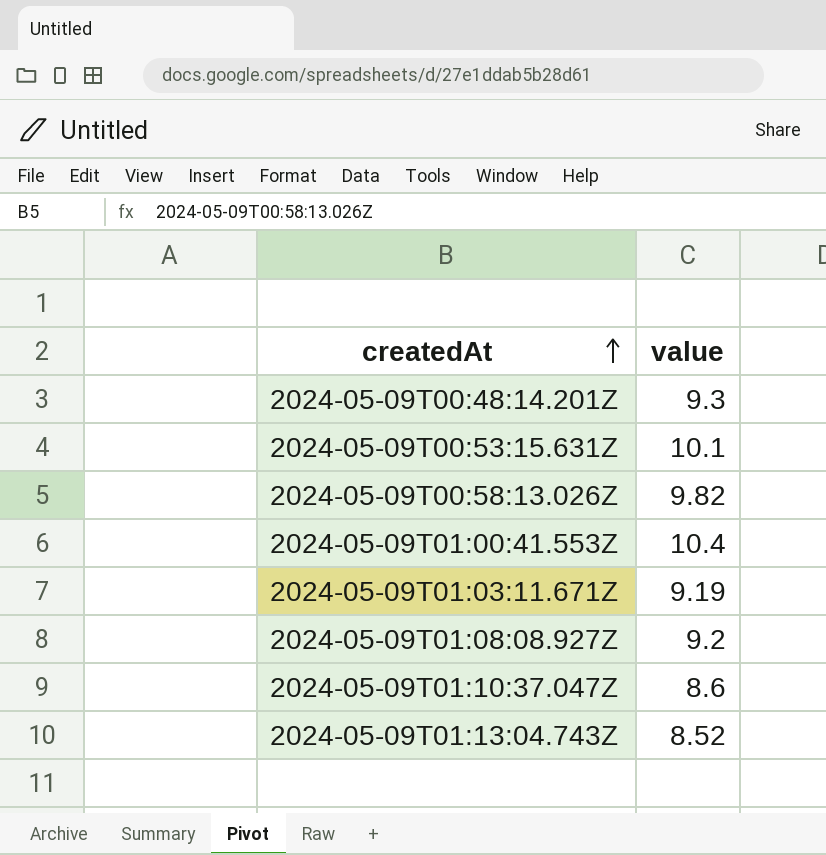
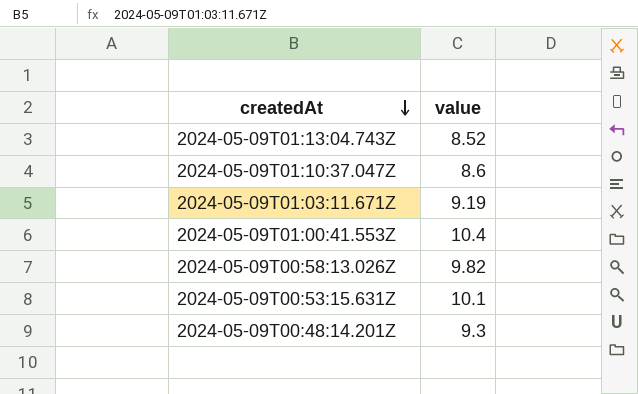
row order: createdAt ascending -> createdAt descending
row 2024-05-09T01:08:08.927Z: 9.2 -> none

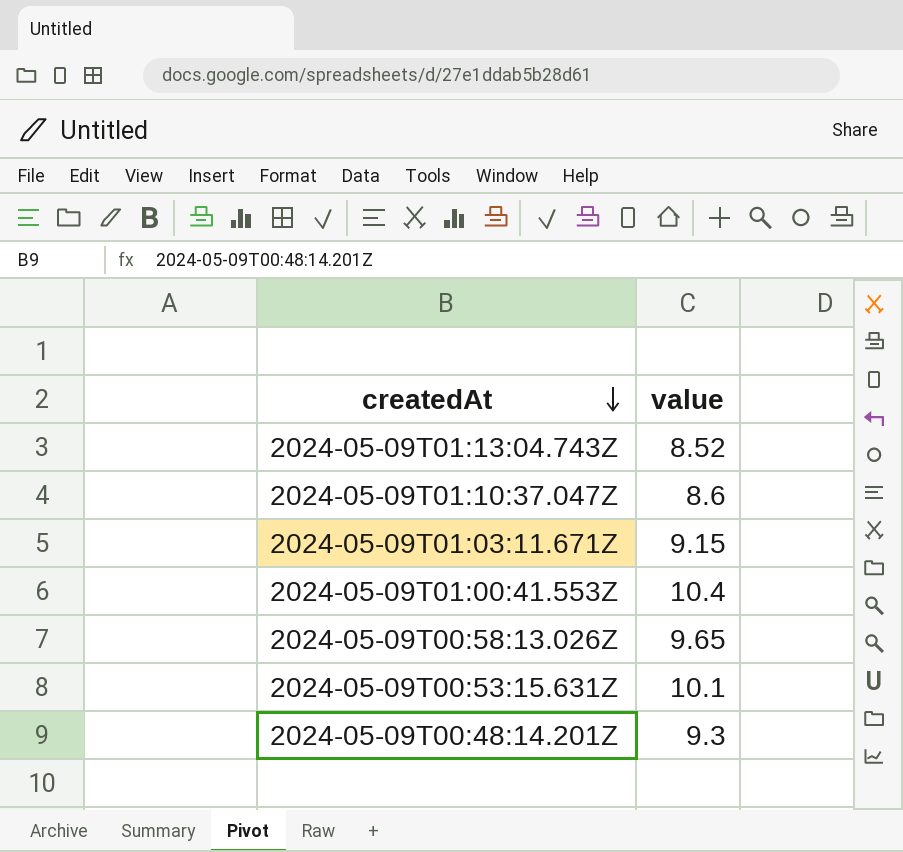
2024-05-09T01:03:11.671Z | value: 9.19 -> 9.15
2024-05-09T00:58:13.026Z | value: 9.82 -> 9.65

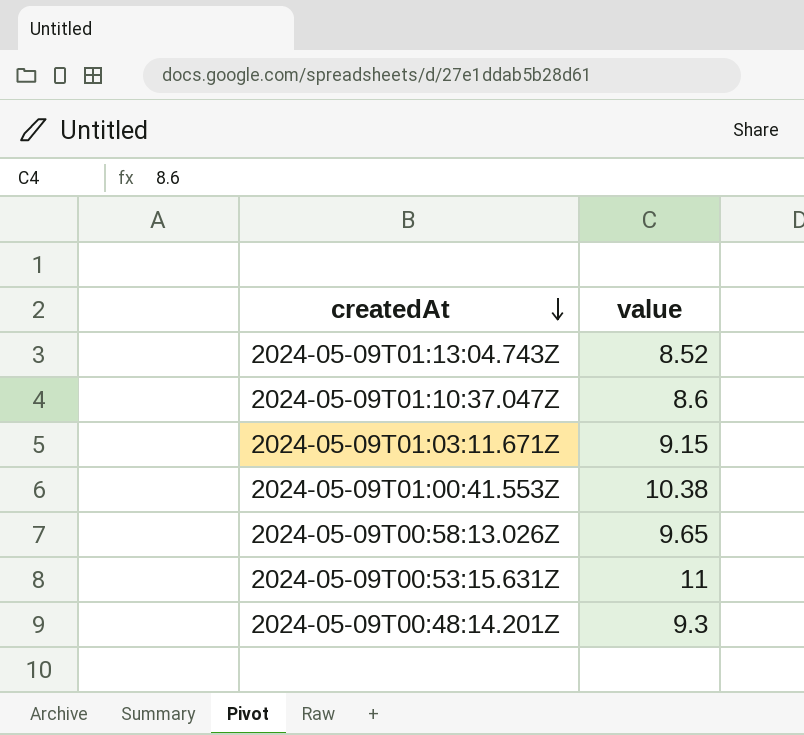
2024-05-09T01:00:41.553Z | value: 10.4 -> 10.38
2024-05-09T00:53:15.631Z | value: 10.1 -> 11

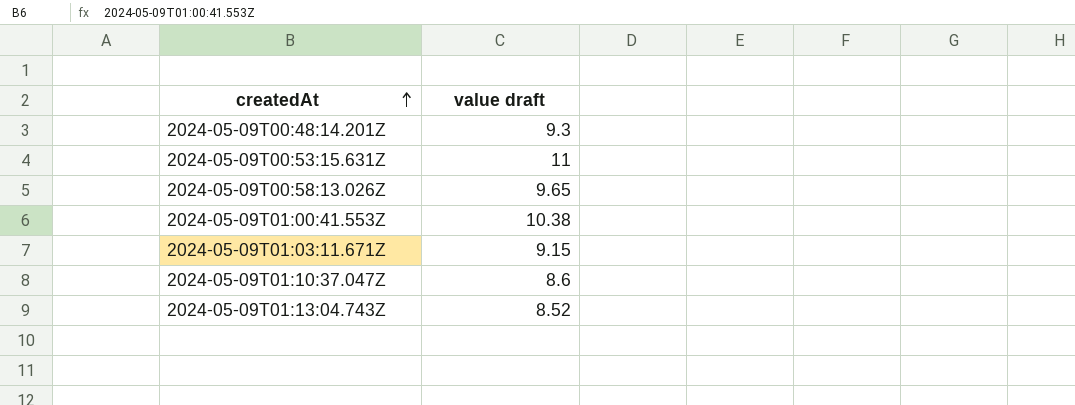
row order: createdAt descending -> createdAt ascending
column name: value -> value draft

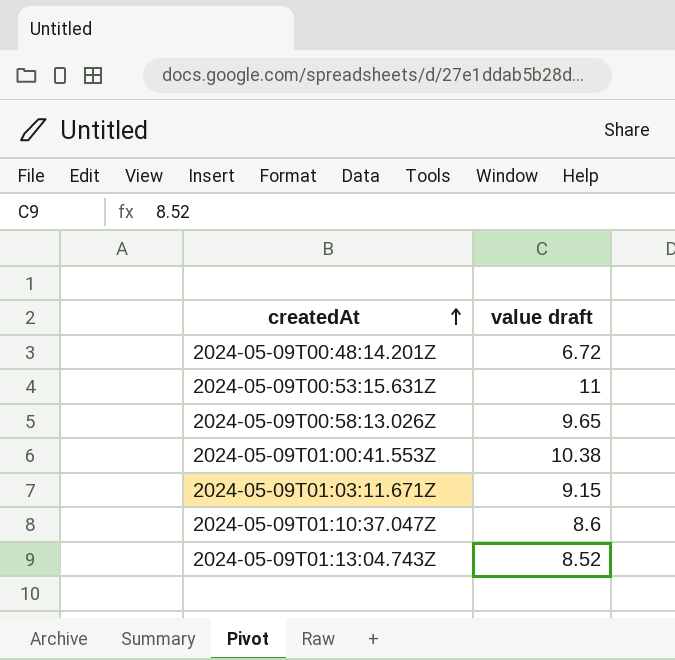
2024-05-09T00:48:14.201Z | value draft: 9.3 -> 6.72

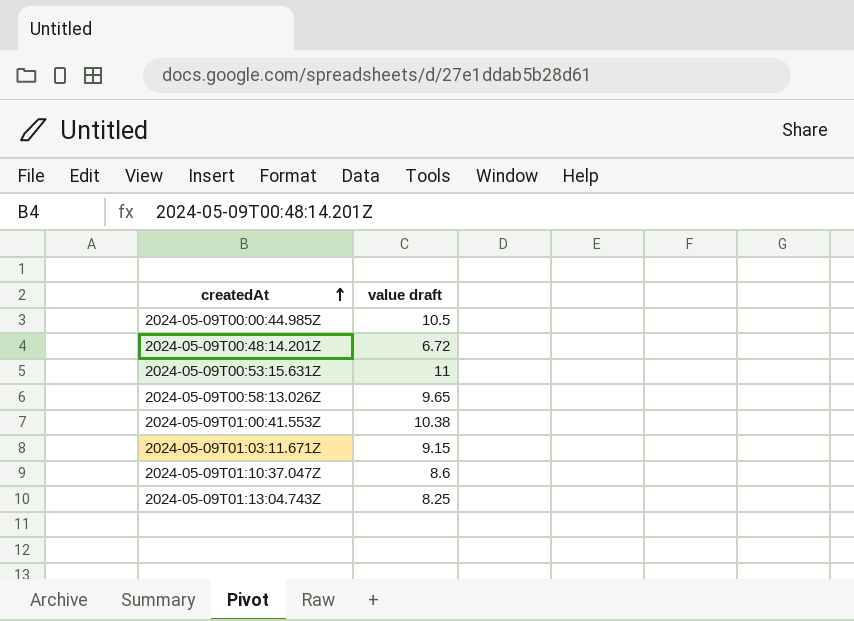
row 2024-05-09T00:00:44.985Z: none -> 10.5
2024-05-09T01:13:04.743Z | value draft: 8.52 -> 8.25

